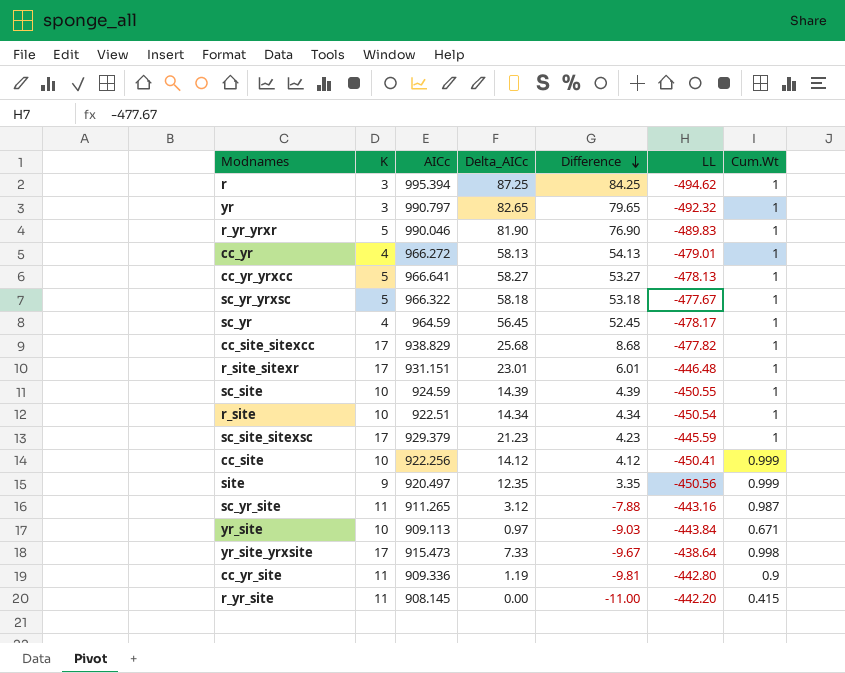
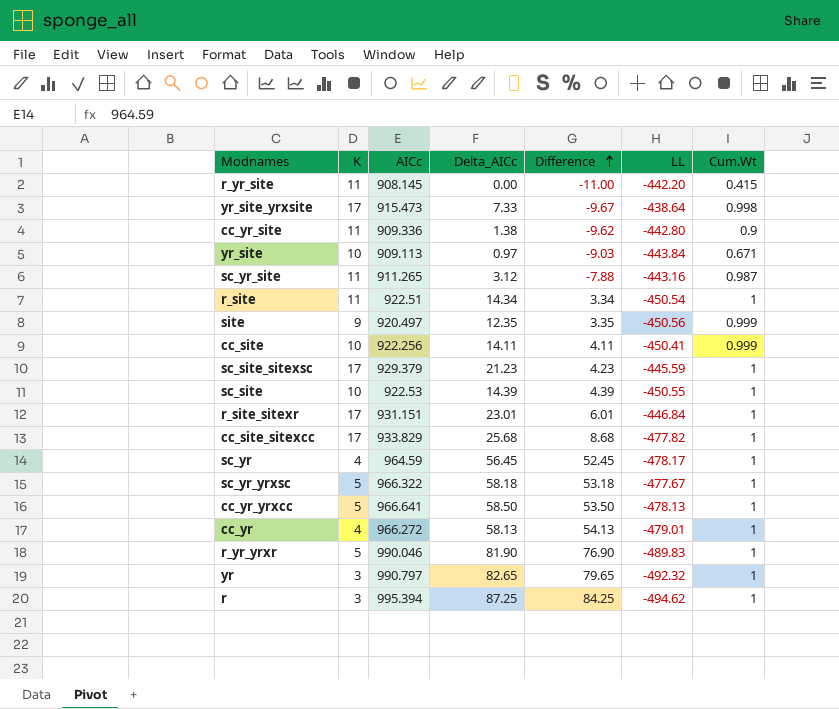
row order: Difference descending -> Difference ascending
cc_yr_site | Delta_AICc: 1.19 -> 1.38
cc_yr_site | Difference: -9.81 -> -9.62
r_site | K: 10 -> 11
r_site | Difference: 4.34 -> 3.34
cc_site | Delta_AICc: 14.12 -> 14.11
cc_site | Difference: 4.12 -> 4.11
sc_site | AICc: 924.59 -> 922.53
r_site_sitexr | LL: -446.48 -> -446.84
cc_site_sitexcc | AICc: 938.829 -> 933.829
cc_yr_yrxcc | Delta_AICc: 58.27 -> 58.50
cc_yr_yrxcc | Difference: 53.27 -> 53.50

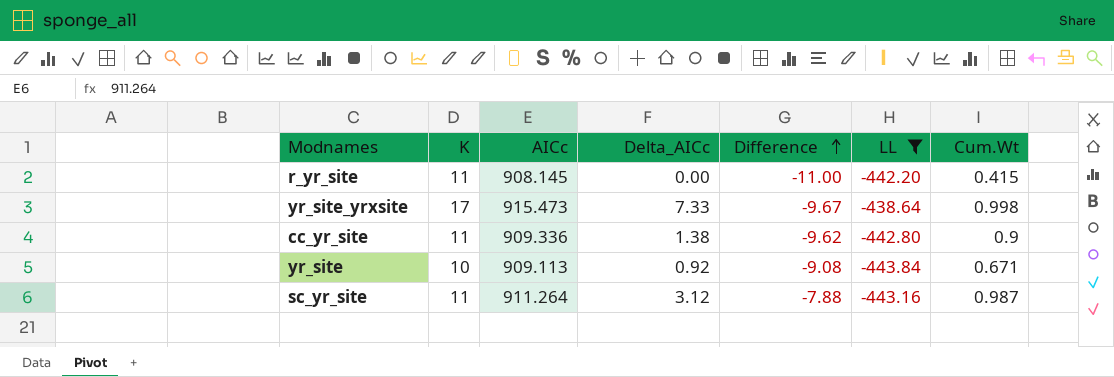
filter: none -> LL >= -443.84
yr_site | Delta_AICc: 0.97 -> 0.92
yr_site | Difference: -9.03 -> -9.08
sc_yr_site | AICc: 911.265 -> 911.264

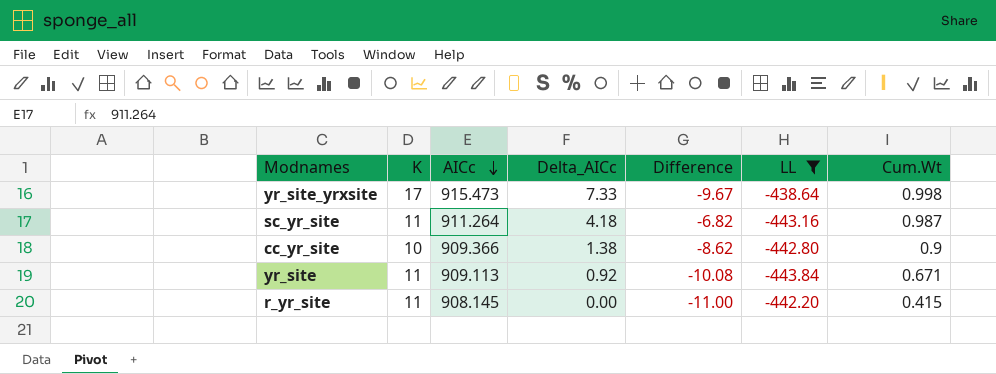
row order: Difference ascending -> AICc descending
sc_yr_site | Delta_AICc: 3.12 -> 4.18
sc_yr_site | Difference: -7.88 -> -6.82
cc_yr_site | K: 11 -> 10
cc_yr_site | AICc: 909.336 -> 909.366
cc_yr_site | Difference: -9.62 -> -8.62
yr_site | K: 10 -> 11
yr_site | Difference: -9.08 -> -10.08

